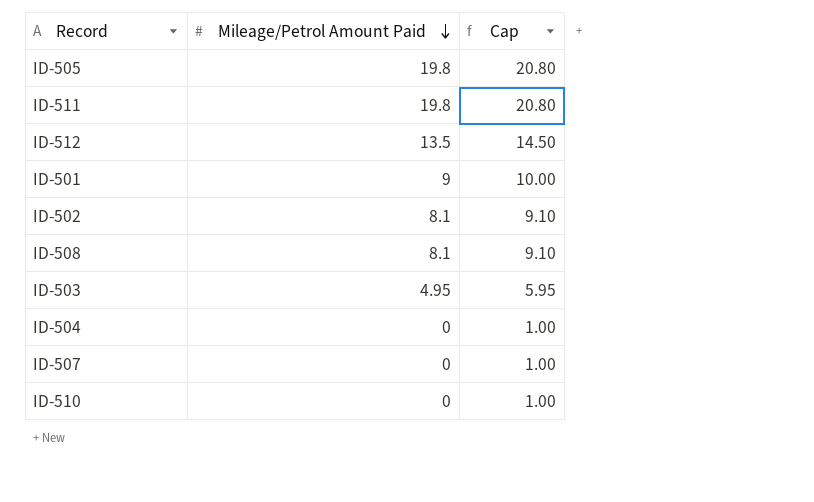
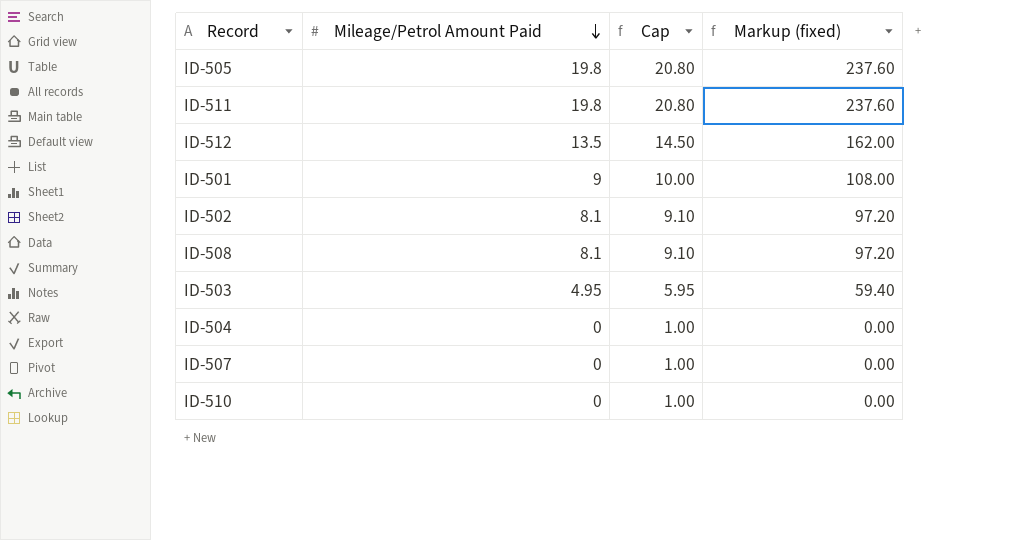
column Markup (fixed) | formula: none -> [Mileage/Petrol Amount Paid] * 12

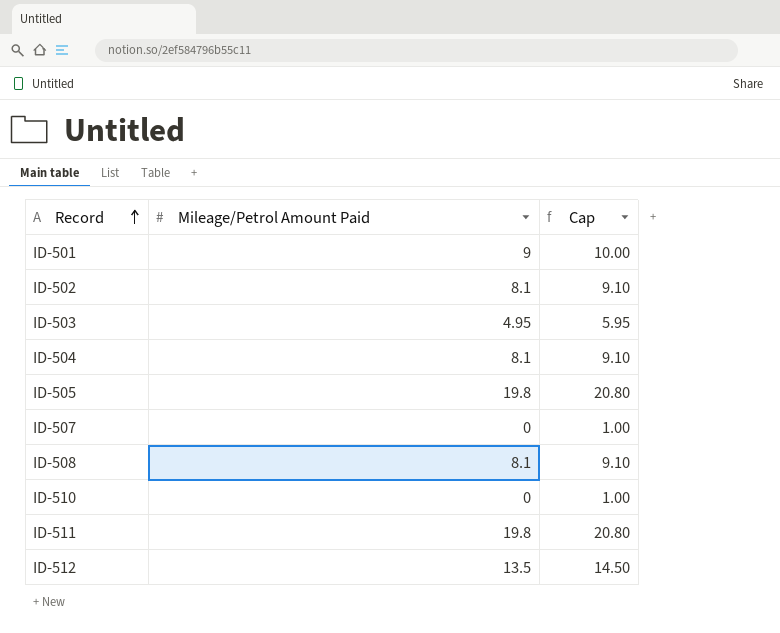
row order: Mileage/Petrol Amount Paid descending -> Record ascending
column Markup (fixed) | formula: [Mileage/Petrol Amount Paid] * 12 -> none
ID-504 | Mileage/Petrol Amount Paid: 0 -> 8.1
ID-504 | Cap: 1.00 -> 9.10

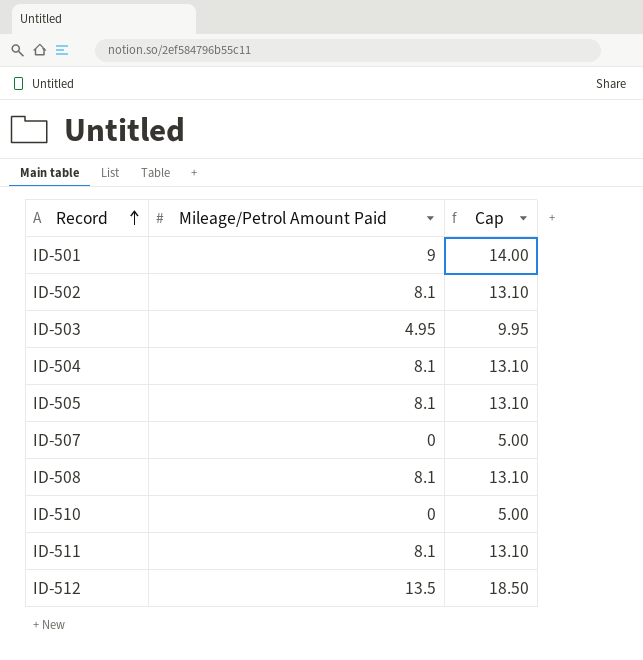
column Cap | formula: [Mileage/Petrol Amount Paid] + 1 -> [Mileage/Petrol Amount Paid] + 5
ID-505 | Mileage/Petrol Amount Paid: 19.8 -> 8.1
ID-511 | Mileage/Petrol Amount Paid: 19.8 -> 8.1

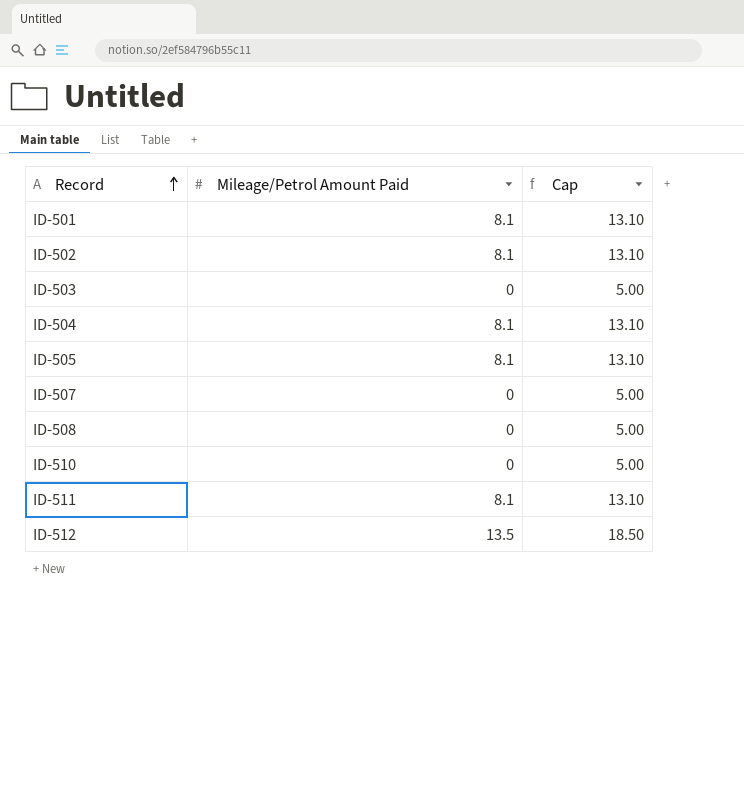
ID-501 | Mileage/Petrol Amount Paid: 9 -> 8.1
ID-501 | Cap: 14.00 -> 13.10
ID-503 | Mileage/Petrol Amount Paid: 4.95 -> 0
ID-503 | Cap: 9.95 -> 5.00
ID-508 | Mileage/Petrol Amount Paid: 8.1 -> 0
ID-508 | Cap: 13.10 -> 5.00

